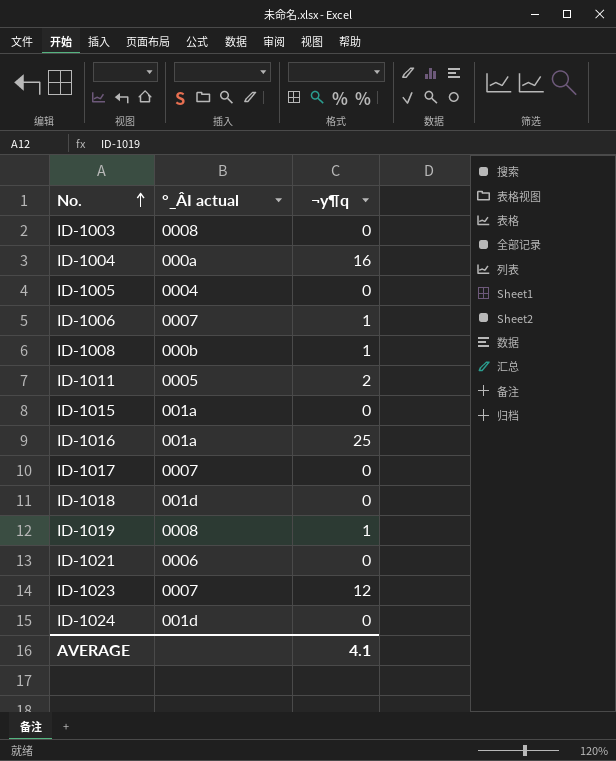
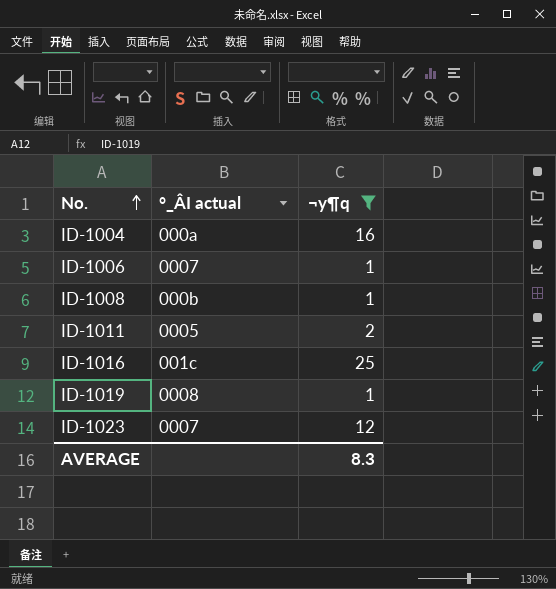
filter: none -> ¬y¶q != 0
ID-1016 | °_ÂI actual: 001a -> 001c
AVERAGE | ¬y¶q: 4.1 -> 8.3

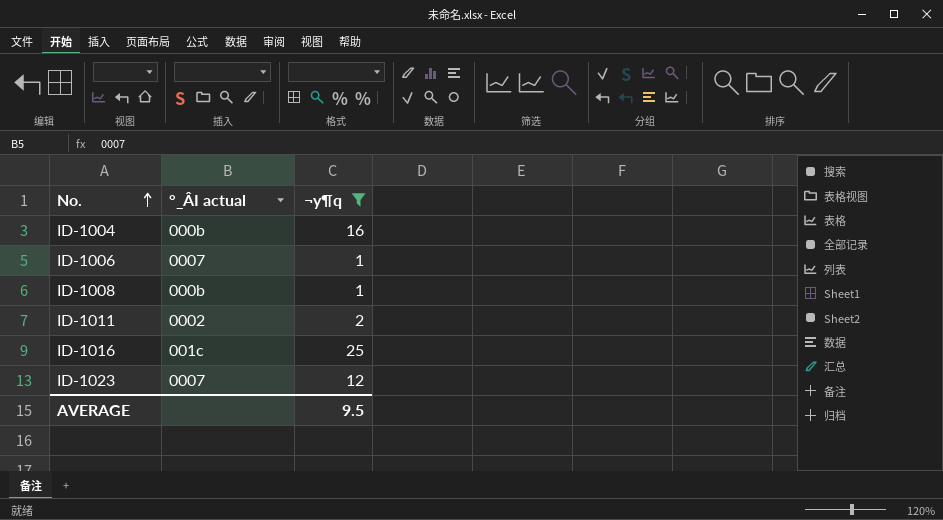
row ID-1019: 0008 | 1 -> none
ID-1004 | °_ÂI actual: 000a -> 000b
ID-1011 | °_ÂI actual: 0005 -> 0002
AVERAGE | ¬y¶q: 8.3 -> 9.5

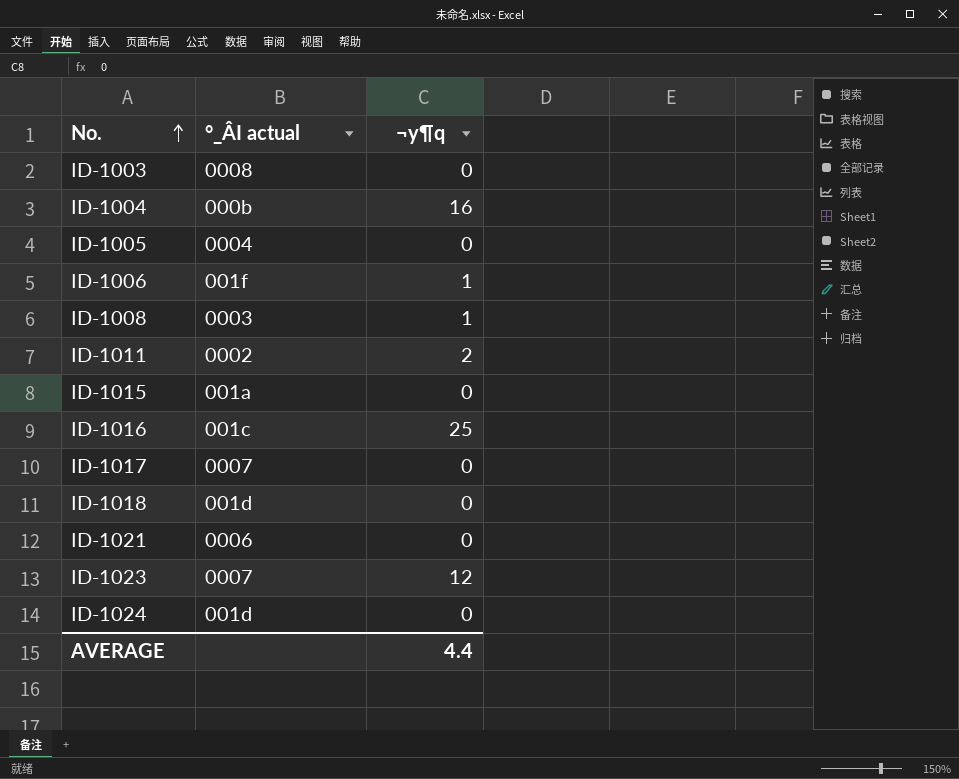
filter: ¬y¶q != 0 -> none
ID-1006 | °_ÂI actual: 0007 -> 001f
ID-1008 | °_ÂI actual: 000b -> 0003
AVERAGE | ¬y¶q: 9.5 -> 4.4

